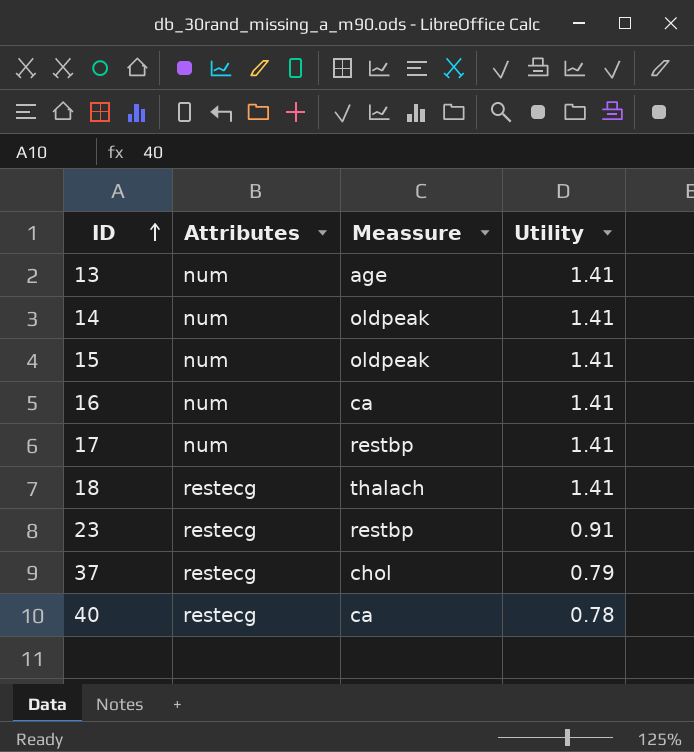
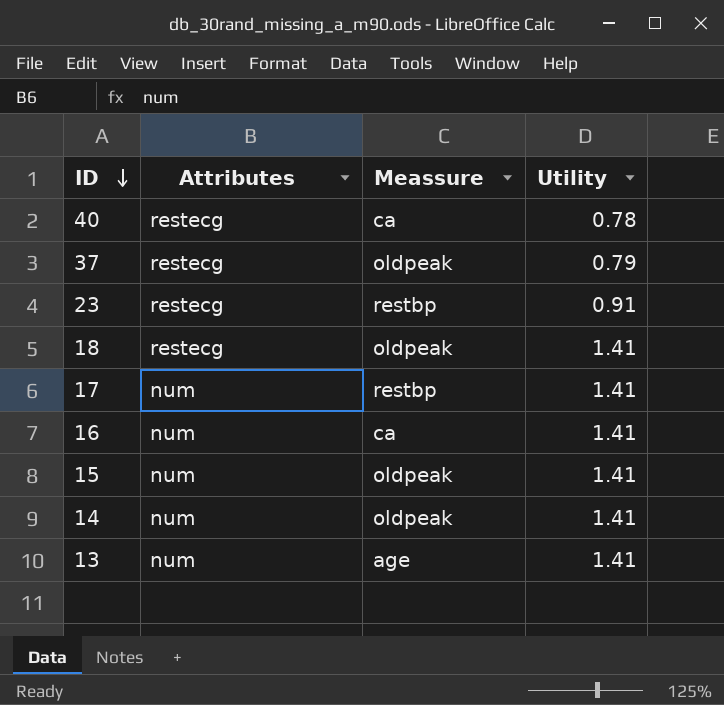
row order: ID ascending -> ID descending
37 | Meassure: chol -> oldpeak
18 | Meassure: thalach -> oldpeak

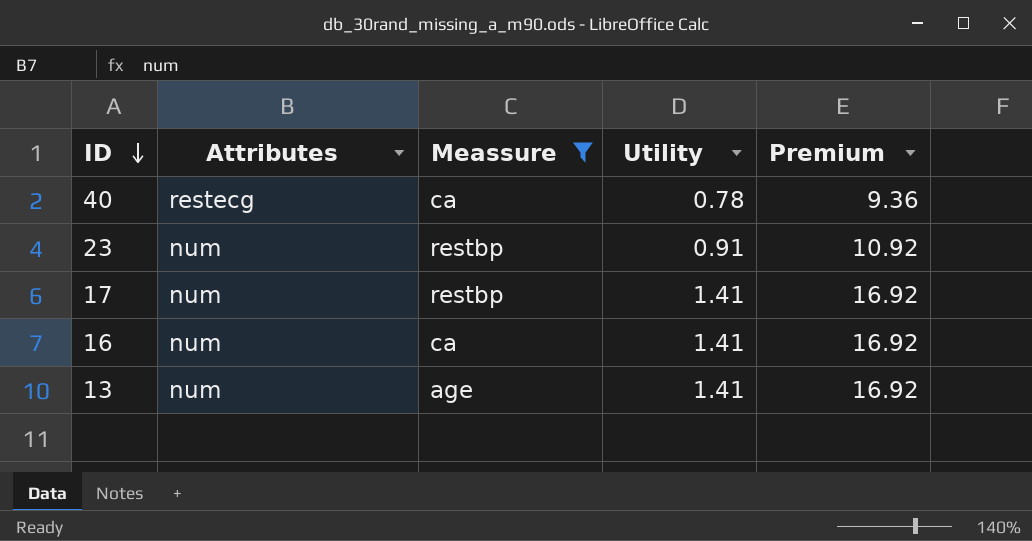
filter: none -> Meassure != oldpeak
column Premium | formula: none -> [Utility] * 12
23 | Attributes: restecg -> num

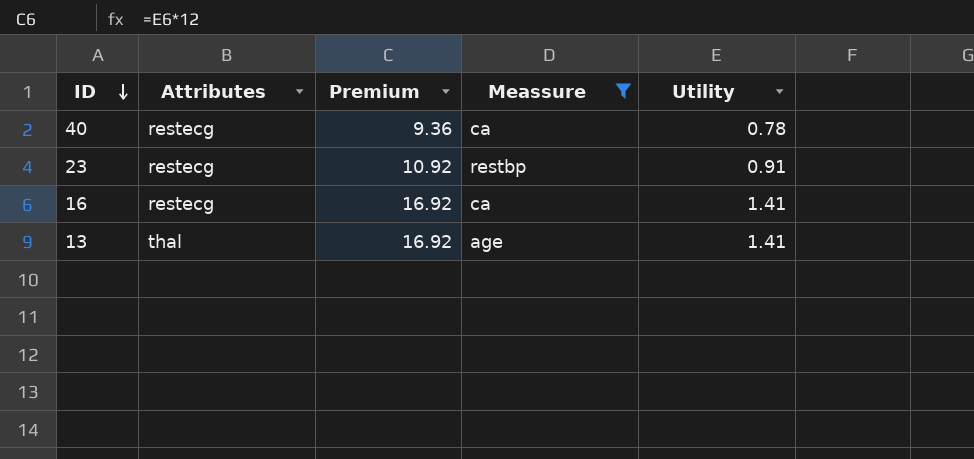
column Premium | position: 5 -> 3
row 17: num | restbp | 1.41 | 16.92 -> none
23 | Attributes: num -> restecg
16 | Attributes: num -> restecg
13 | Attributes: num -> thal

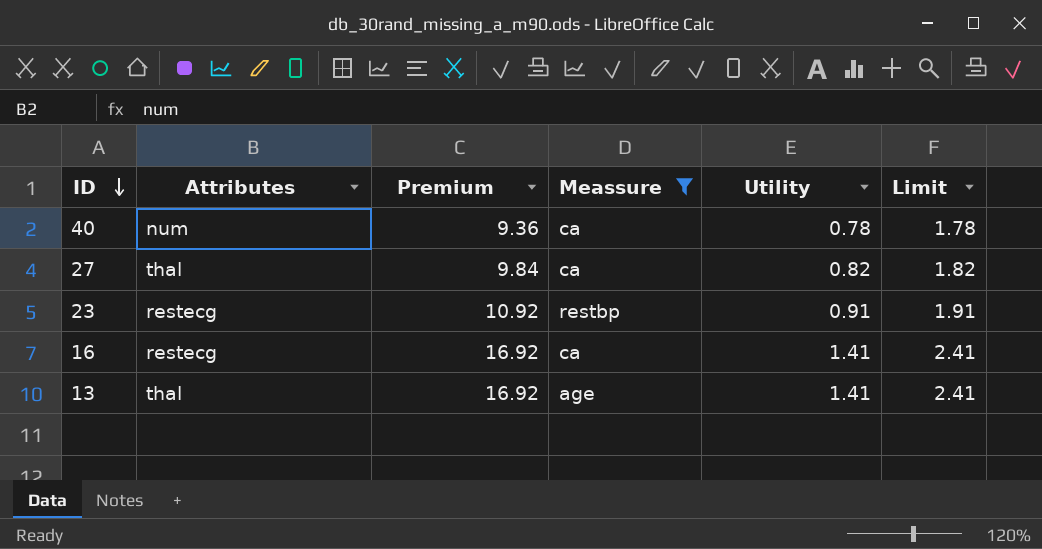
column Limit | formula: none -> [Utility] + 1
40 | Attributes: restecg -> num
row 27: none -> thal | 9.84 | ca | 0.82 | 1.82

